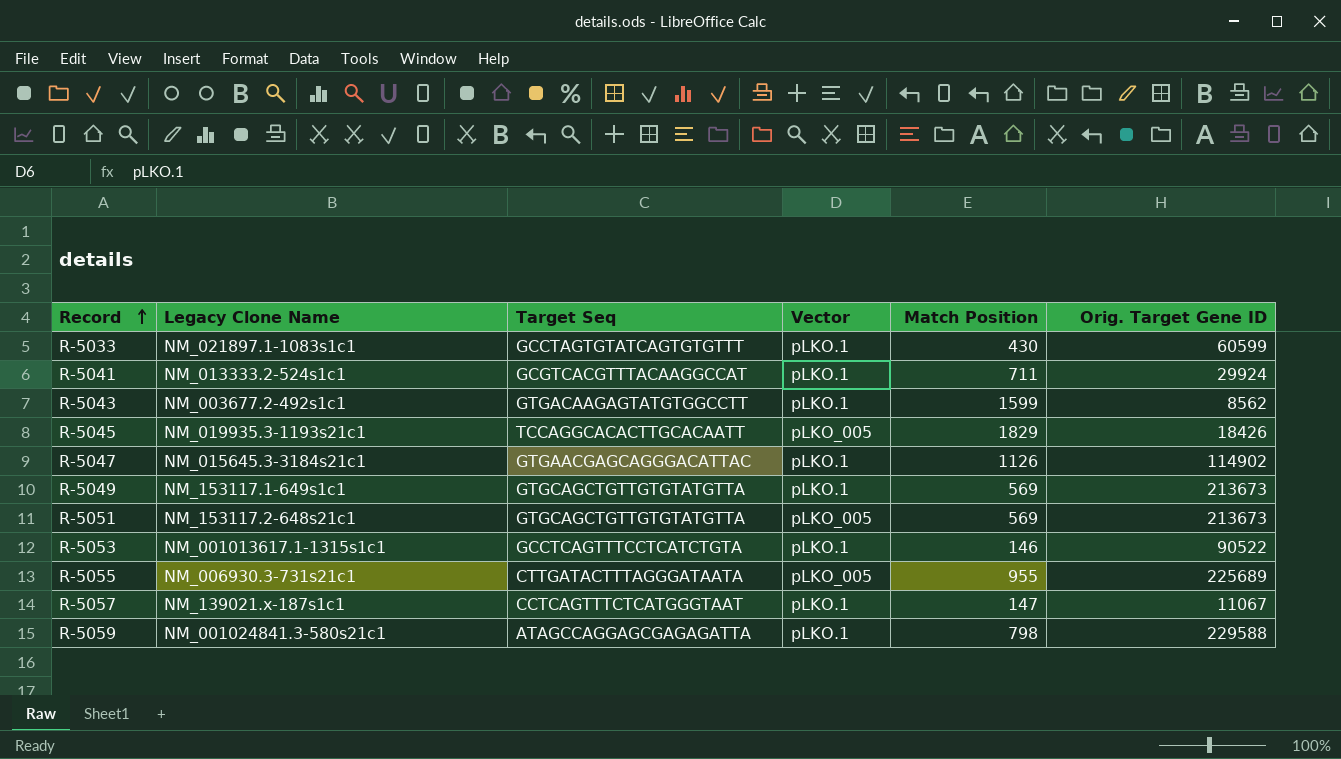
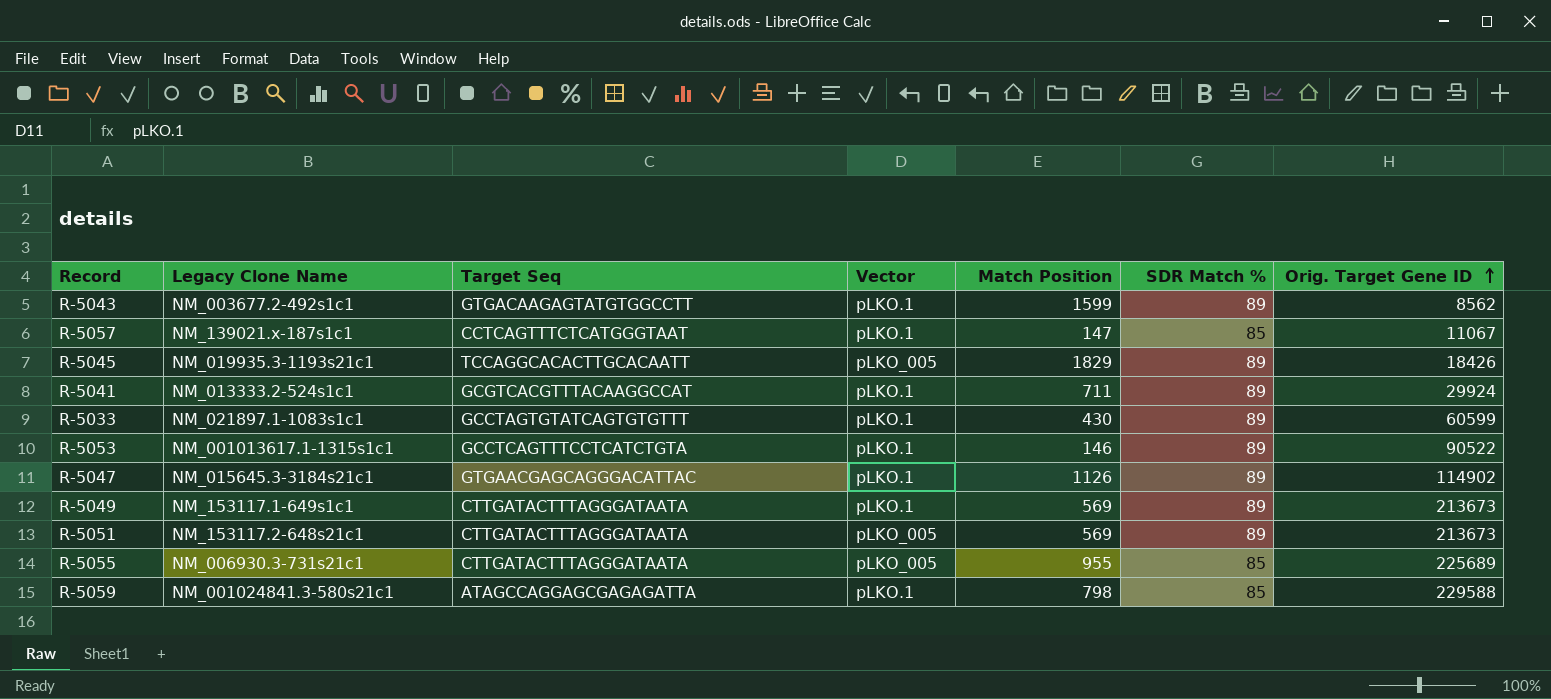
row order: Record ascending -> Orig. Target Gene ID ascending
column SDR Match % | position: none -> 6
R-5049 | Target Seq: GTGCAGCTGTTGTGTATGTTA -> CTTGATACTTTAGGGATAATA
R-5051 | Target Seq: GTGCAGCTGTTGTGTATGTTA -> CTTGATACTTTAGGGATAATA

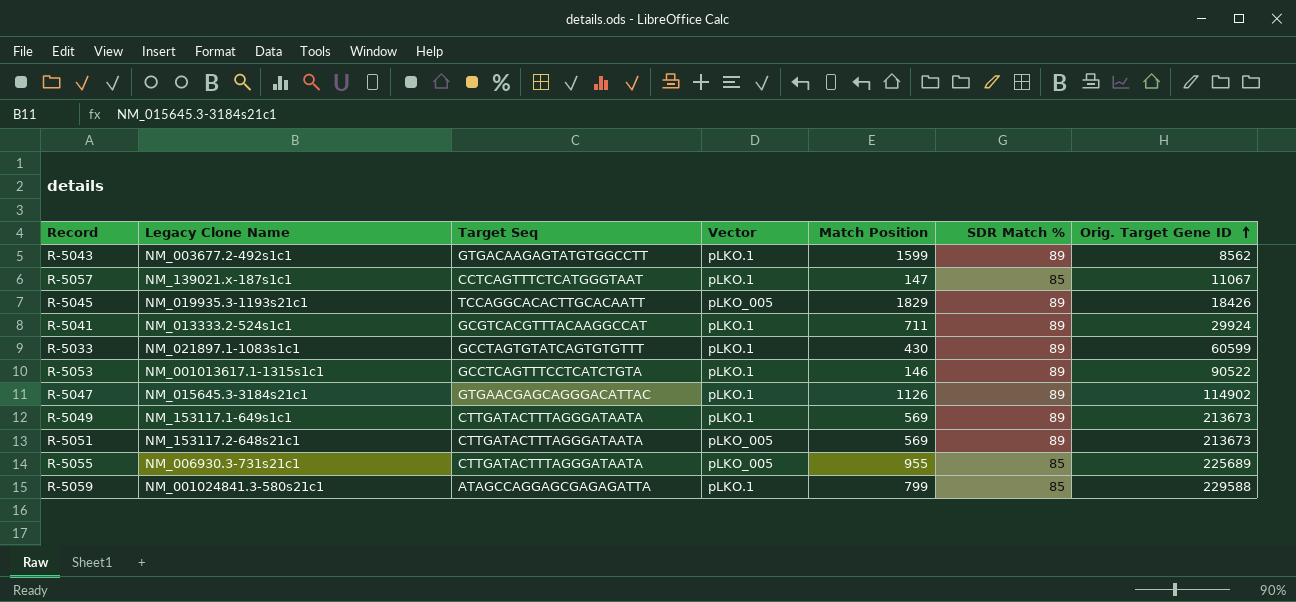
R-5059 | Match Position: 798 -> 799

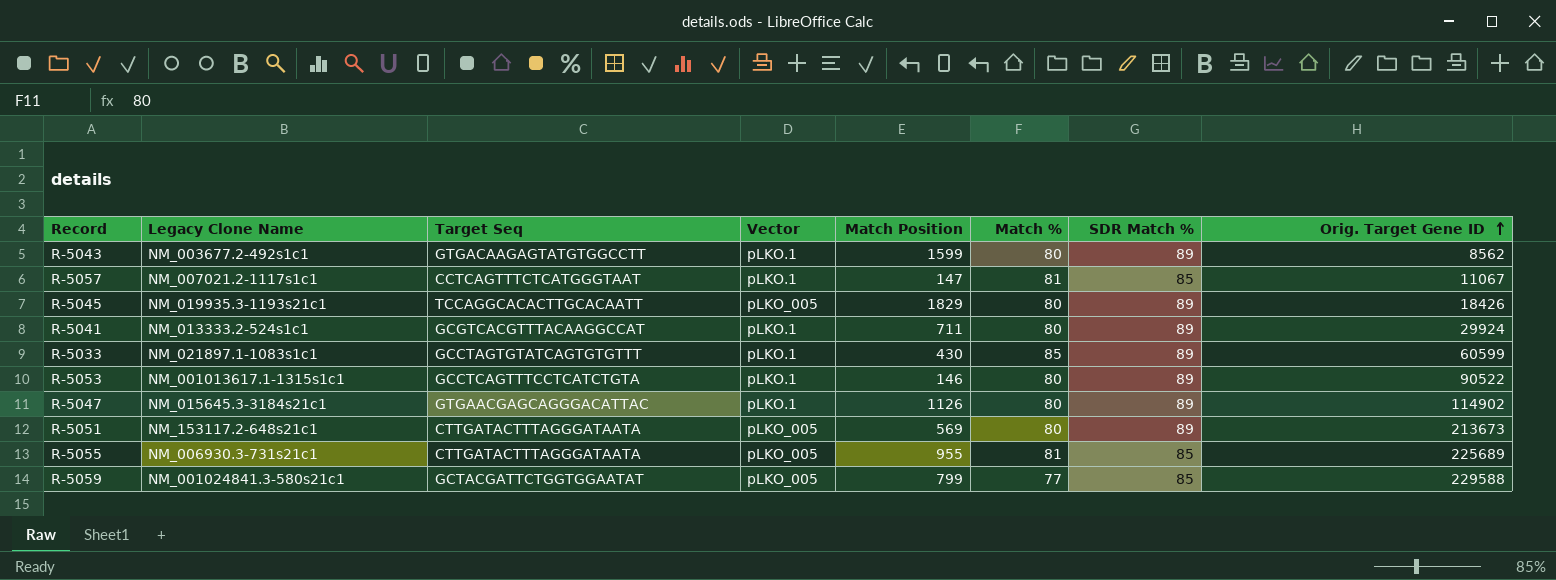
column Match % | position: none -> 6
row R-5049: NM_153117.1-649s1c1 | CTTGATACTTTAGGGATAATA | pLKO.1 | 569 | 89 | 213673 -> none
R-5057 | Legacy Clone Name: NM_139021.x-187s1c1 -> NM_007021.2-1117s1c1
R-5059 | Target Seq: ATAGCCAGGAGCGAGAGATTA -> GCTACGATTCTGGTGGAATAT
R-5059 | Vector: pLKO.1 -> pLKO_005

